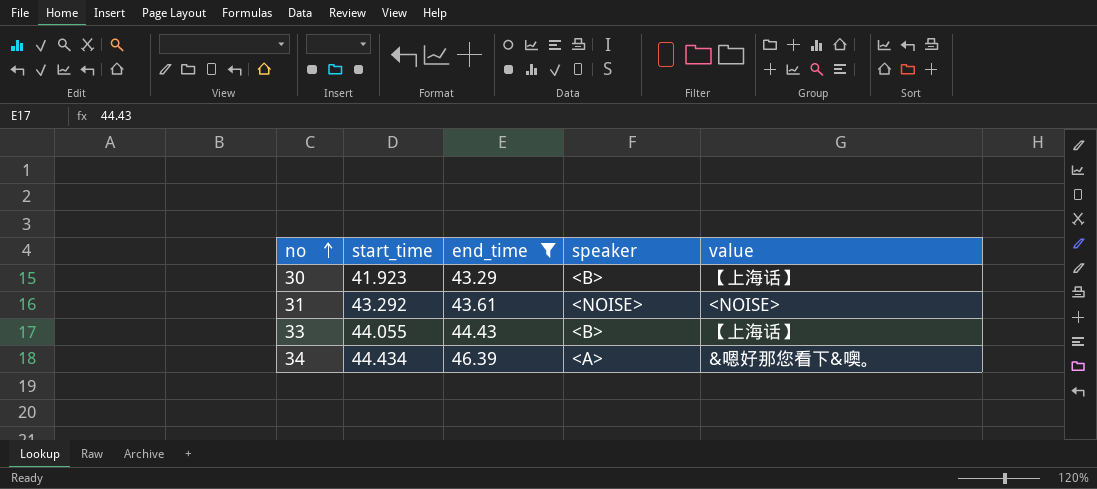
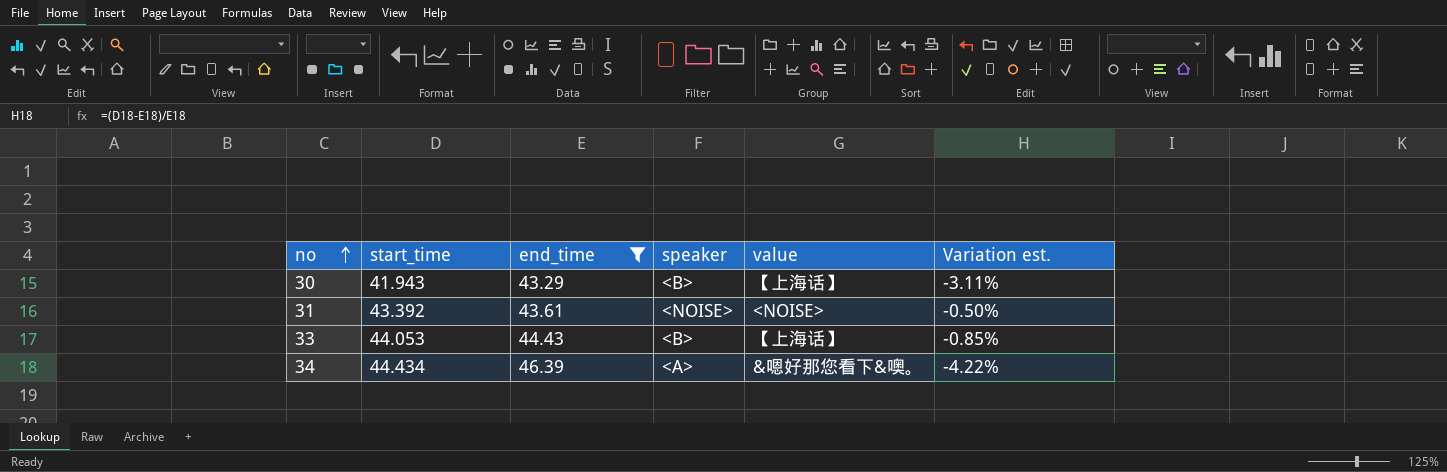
column Variation est. | formula: none -> ([start_time] - [end_time]) / [end_time]
30 | start_time: 41.923 -> 41.943
31 | start_time: 43.292 -> 43.392
33 | start_time: 44.055 -> 44.053

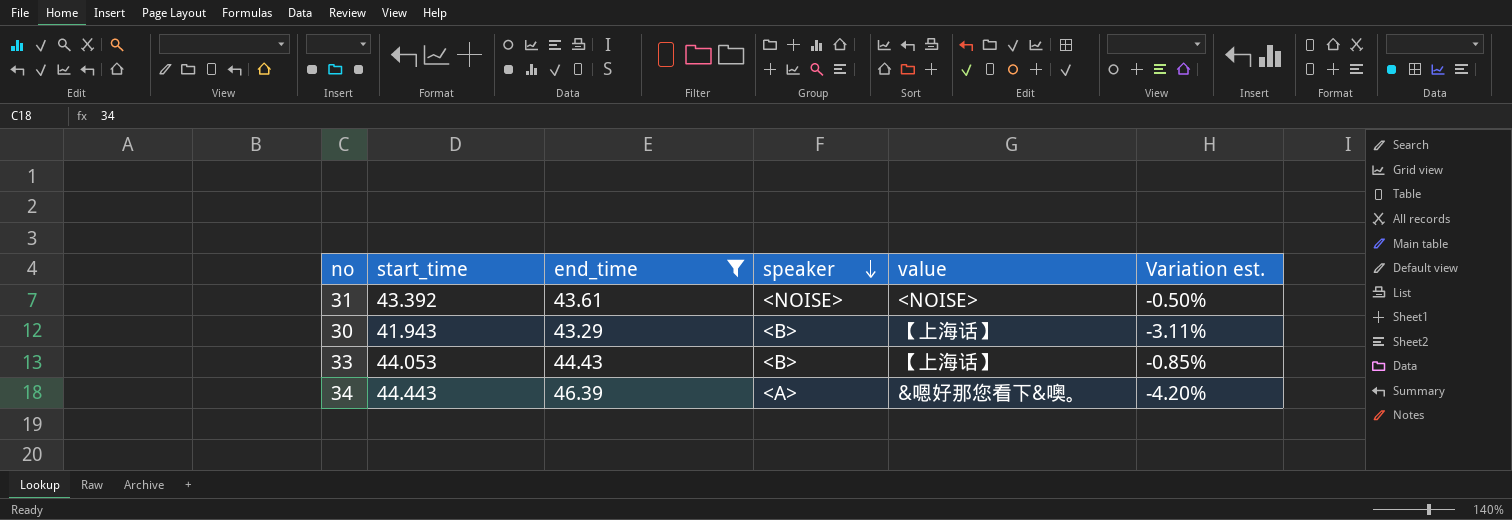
row order: no ascending -> speaker descending
34 | start_time: 44.434 -> 44.443
34 | Variation est.: -4.22% -> -4.20%

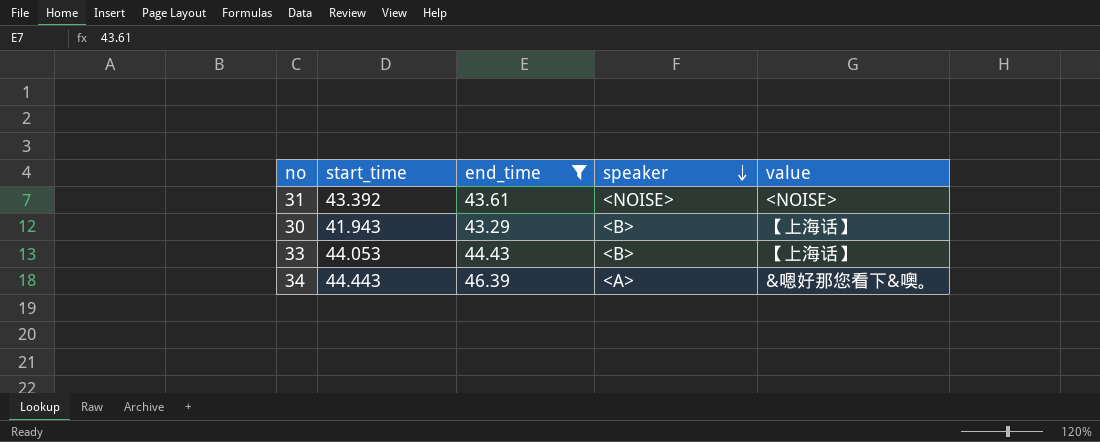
column Variation est. | formula: ([start_time] - [end_time]) / [end_time] -> none

